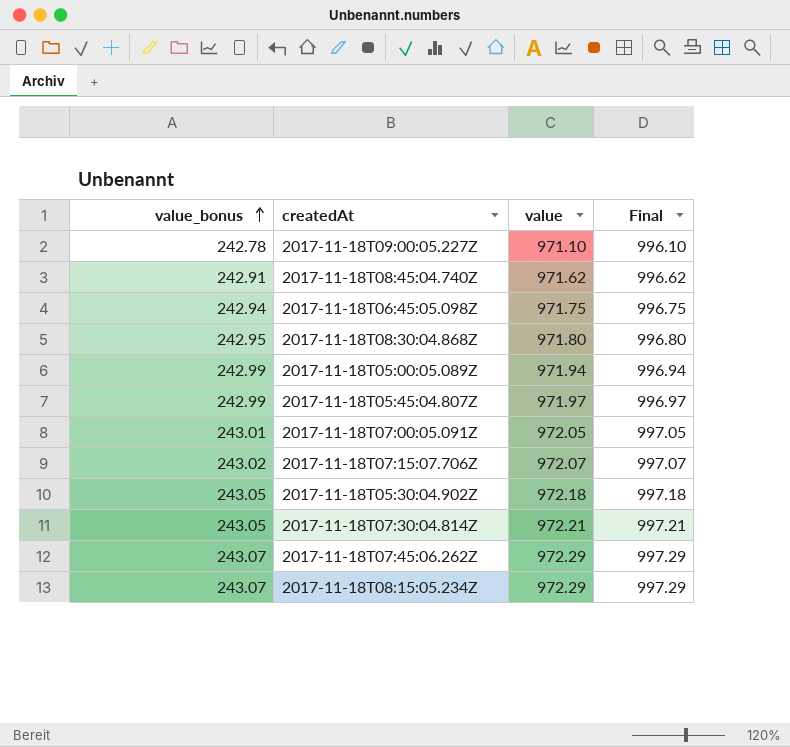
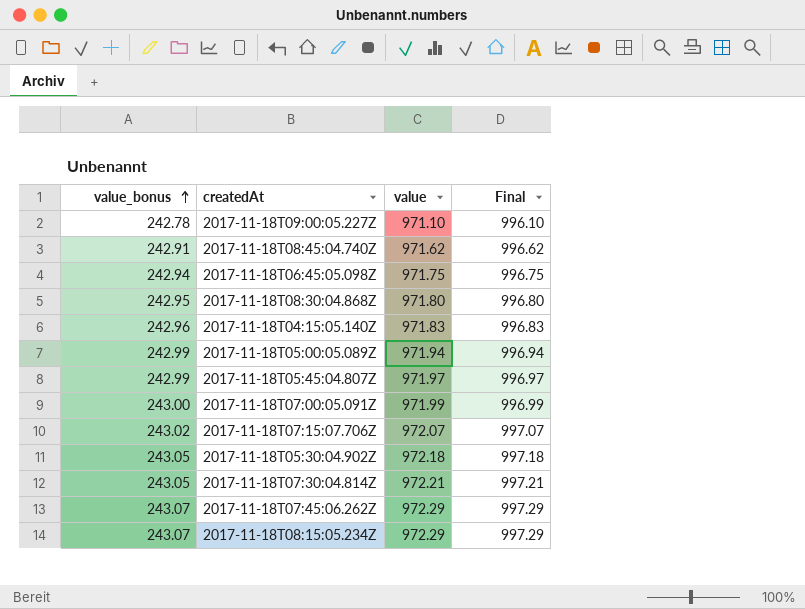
row 2017-11-18T04:15:05.140Z: none -> 242.96 | 971.83 | 996.83
2017-11-18T07:00:05.091Z | value_bonus: 243.01 -> 243.00
2017-11-18T07:00:05.091Z | value: 972.05 -> 971.99
2017-11-18T07:00:05.091Z | Final: 997.05 -> 996.99

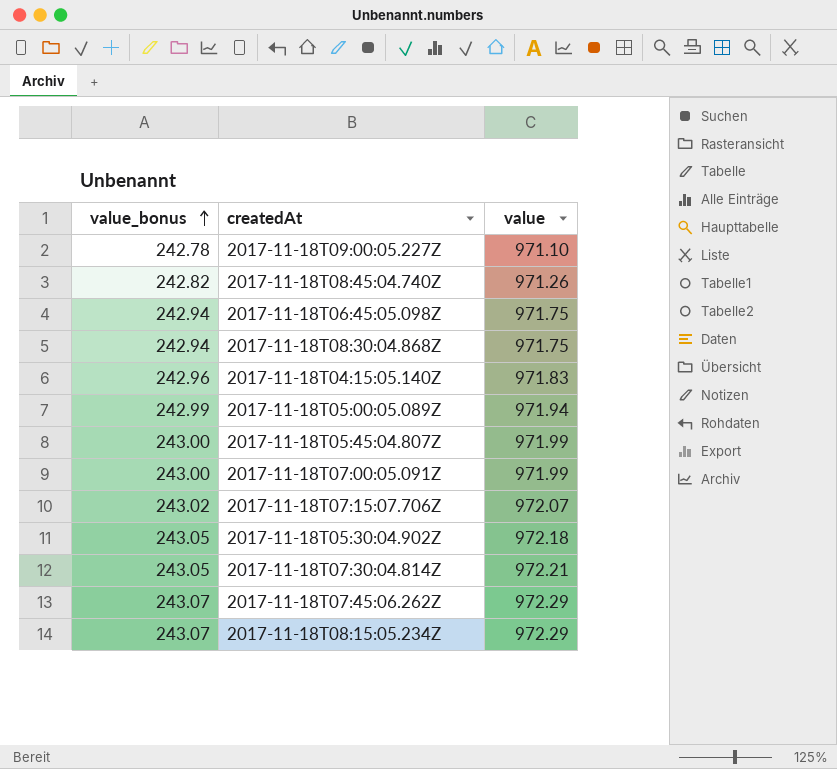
column Final | formula: [value] + 25 -> none
2017-11-18T08:45:04.740Z | value_bonus: 242.91 -> 242.82
2017-11-18T08:45:04.740Z | value: 971.62 -> 971.26
2017-11-18T08:30:04.868Z | value_bonus: 242.95 -> 242.94
2017-11-18T08:30:04.868Z | value: 971.80 -> 971.75
2017-11-18T05:45:04.807Z | value_bonus: 242.99 -> 243.00
2017-11-18T05:45:04.807Z | value: 971.97 -> 971.99

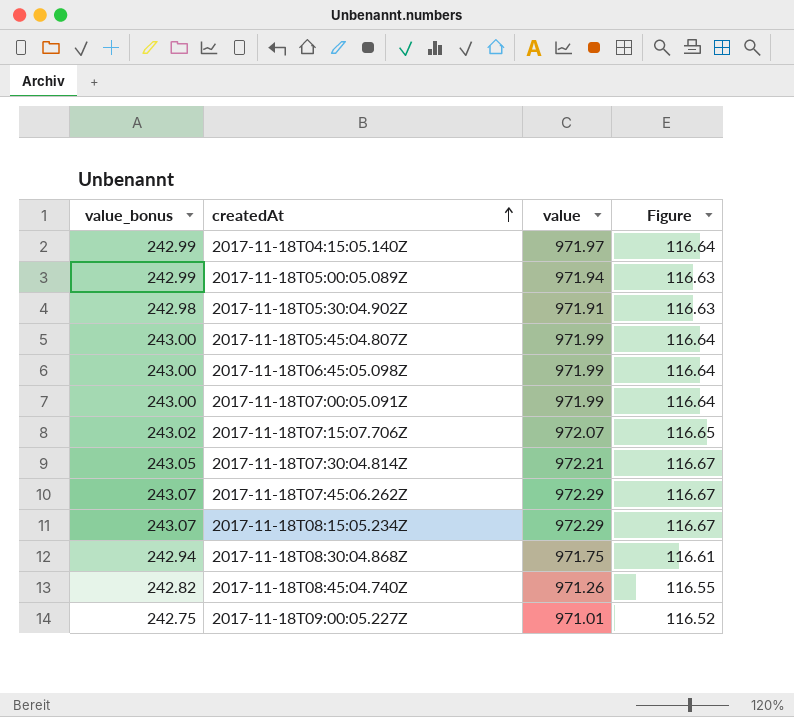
row order: value_bonus ascending -> createdAt ascending
column Figure | formula: none -> [value] * 0.12
2017-11-18T04:15:05.140Z | value_bonus: 242.96 -> 242.99
2017-11-18T04:15:05.140Z | value: 971.83 -> 971.97
2017-11-18T05:30:04.902Z | value_bonus: 243.05 -> 242.98
2017-11-18T05:30:04.902Z | value: 972.18 -> 971.91
2017-11-18T06:45:05.098Z | value_bonus: 242.94 -> 243.00
2017-11-18T06:45:05.098Z | value: 971.75 -> 971.99
2017-11-18T09:00:05.227Z | value_bonus: 242.78 -> 242.75
2017-11-18T09:00:05.227Z | value: 971.10 -> 971.01

